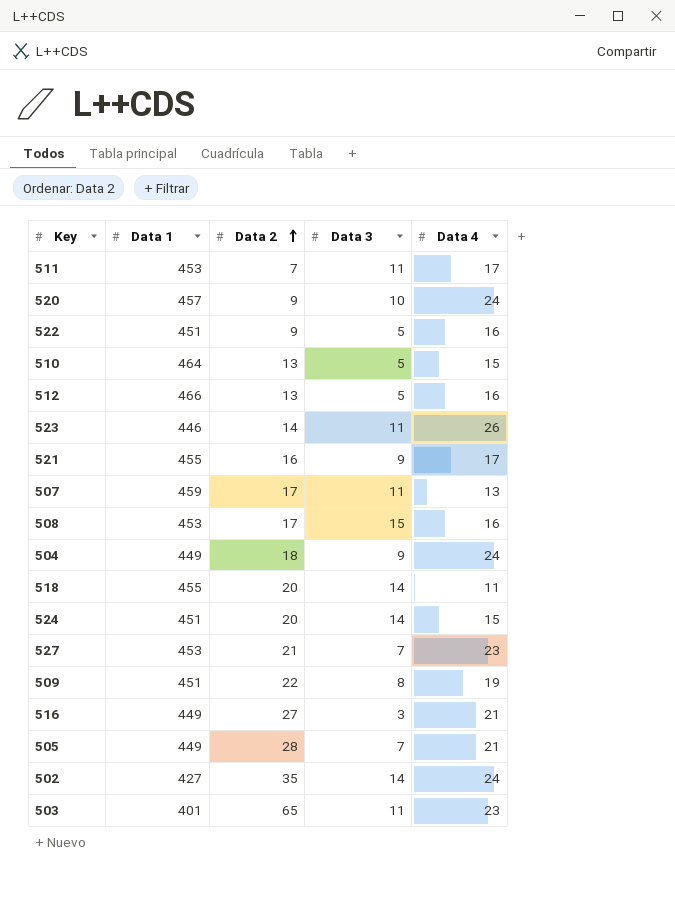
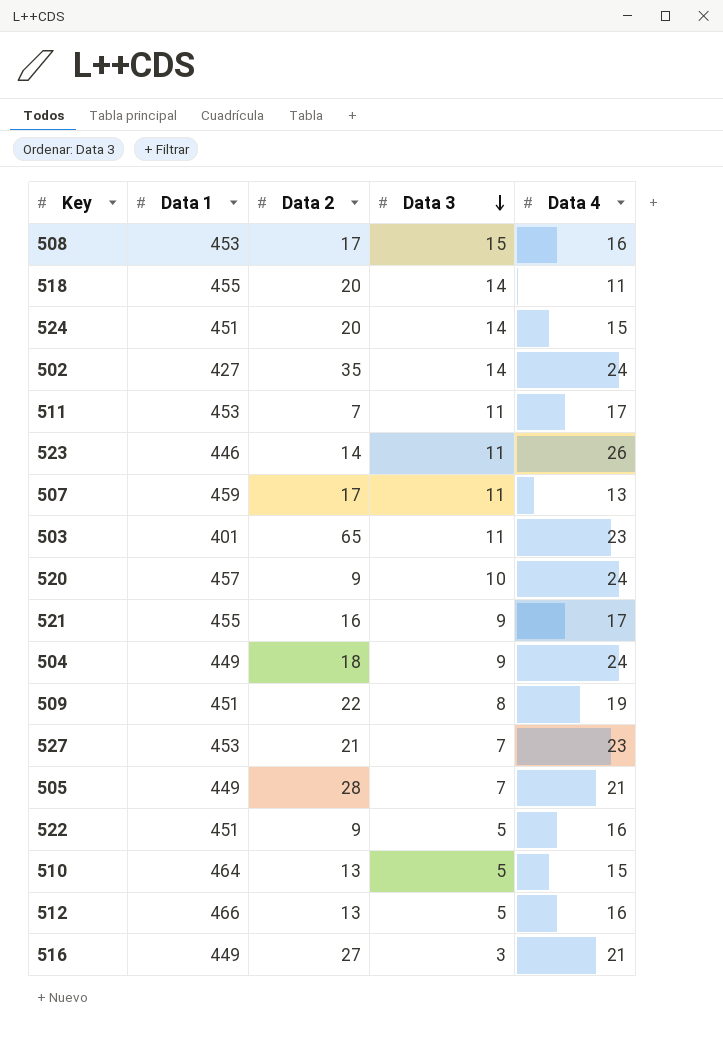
row order: Data 2 ascending -> Data 3 descending

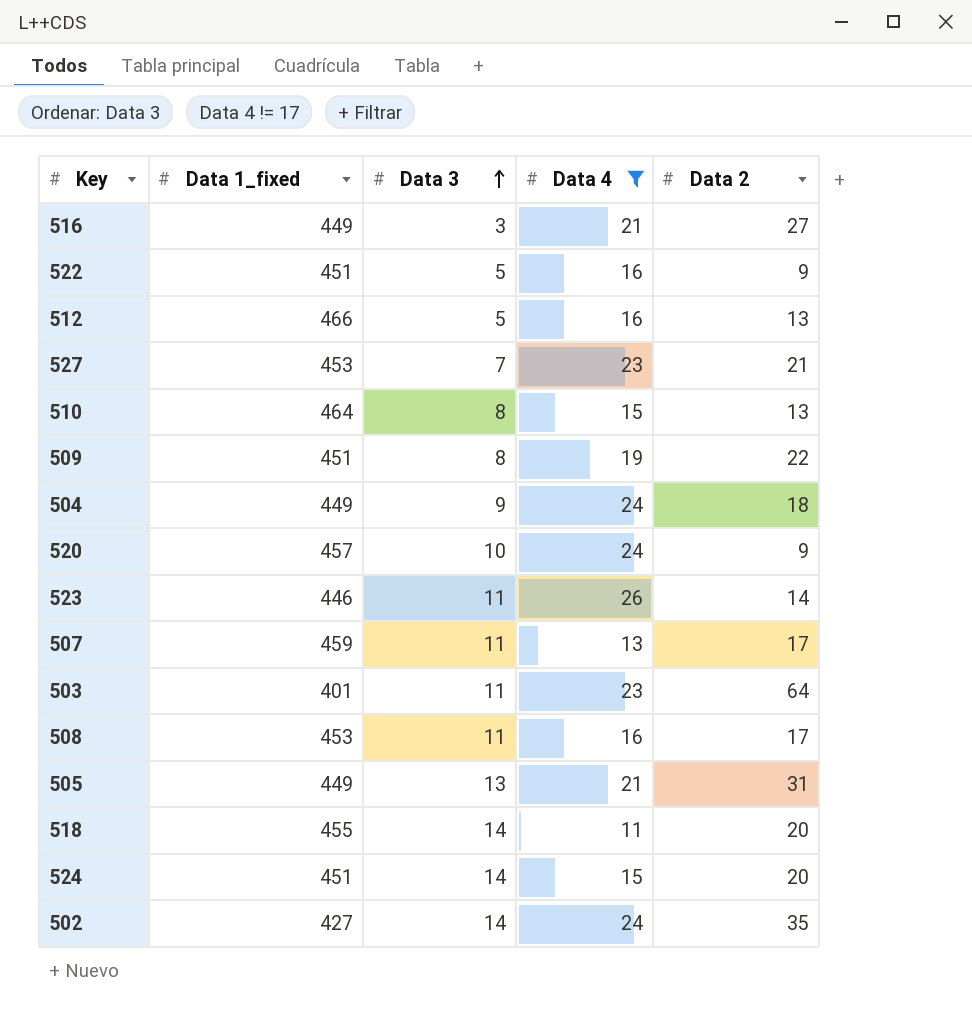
filter: none -> Data 4 != 17
row order: Data 3 descending -> Data 3 ascending
column name: Data 1 -> Data 1_fixed
column Data 2 | position: 3 -> 5
510 | Data 3: 5 -> 8
503 | Data 2: 65 -> 64
508 | Data 3: 15 -> 11
505 | Data 3: 7 -> 13
505 | Data 2: 28 -> 31

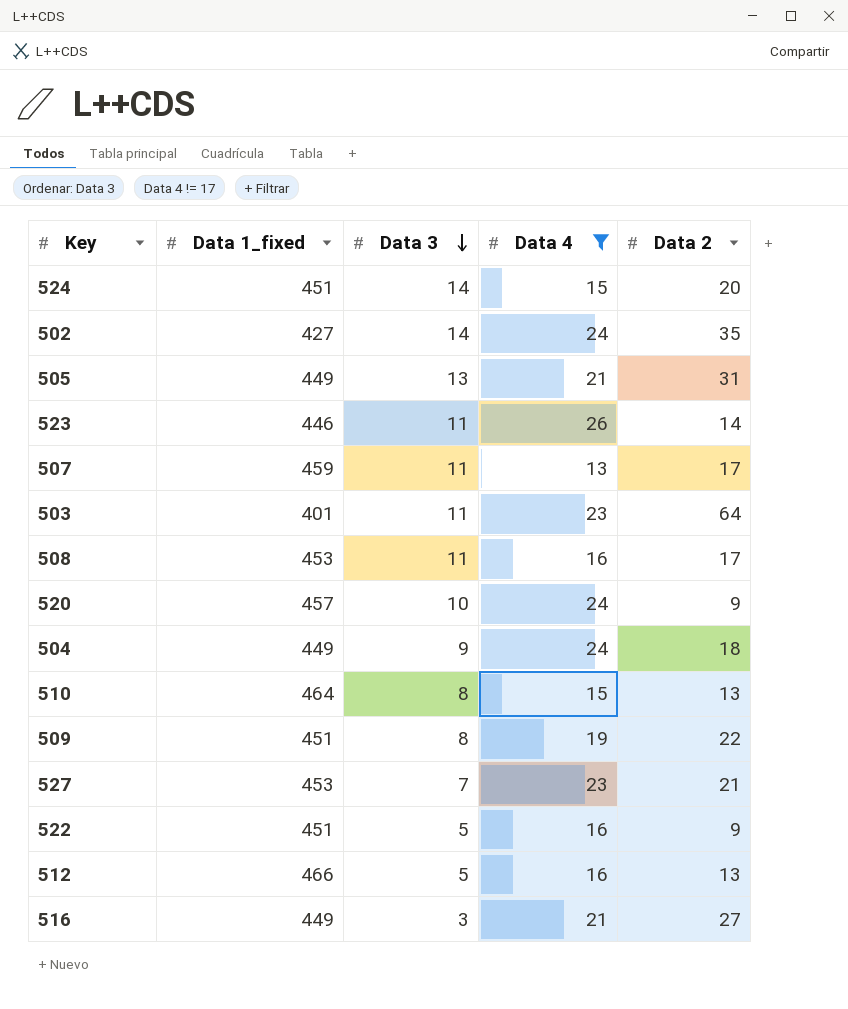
row order: Data 3 ascending -> Data 3 descending
row 518: 455 | 14 | 11 | 20 -> none

